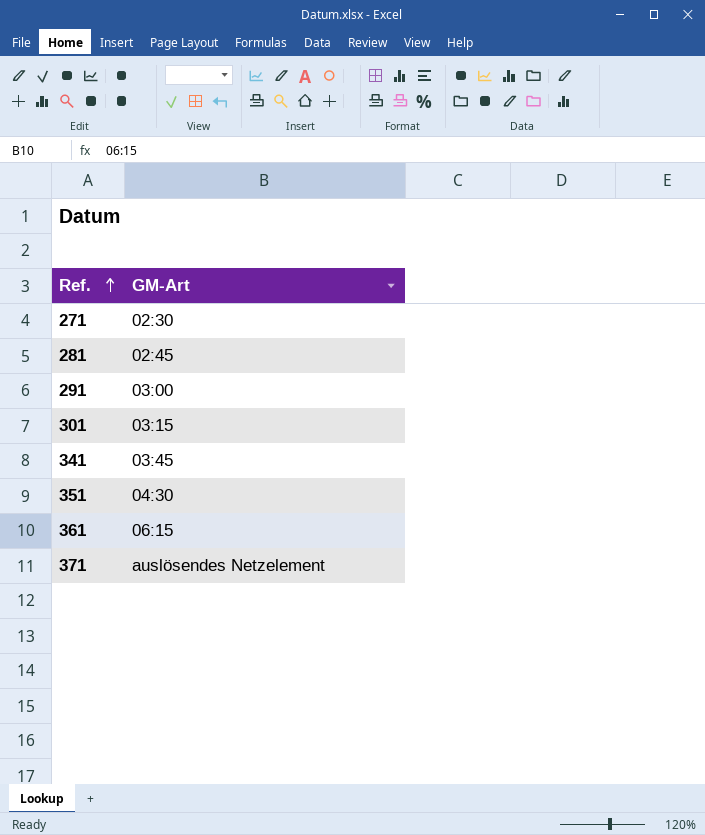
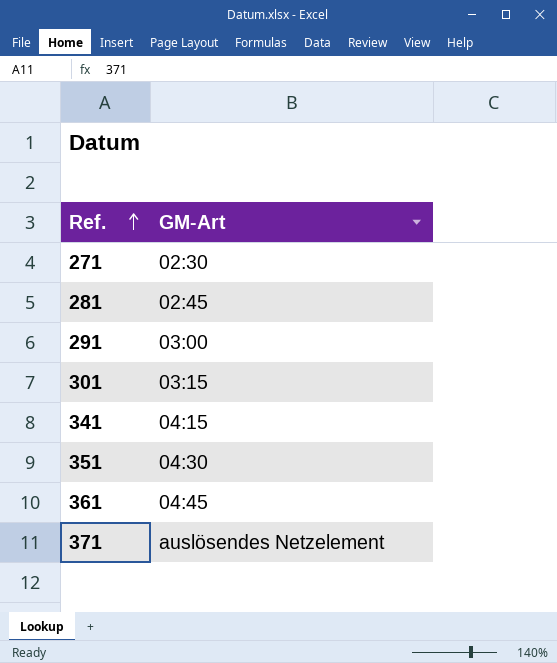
341 | GM-Art: 03:45 -> 04:15
361 | GM-Art: 06:15 -> 04:45

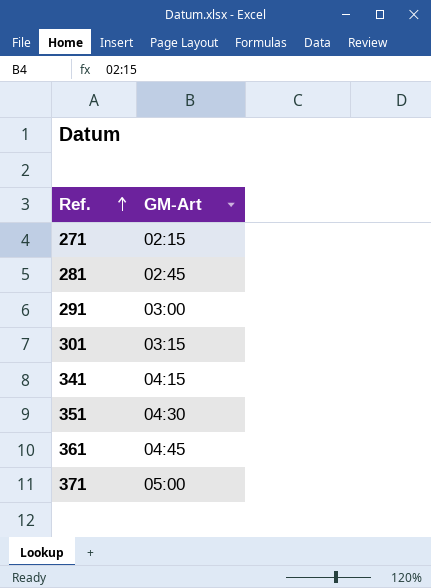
271 | GM-Art: 02:30 -> 02:15
371 | GM-Art: auslösendes Netzelement -> 05:00

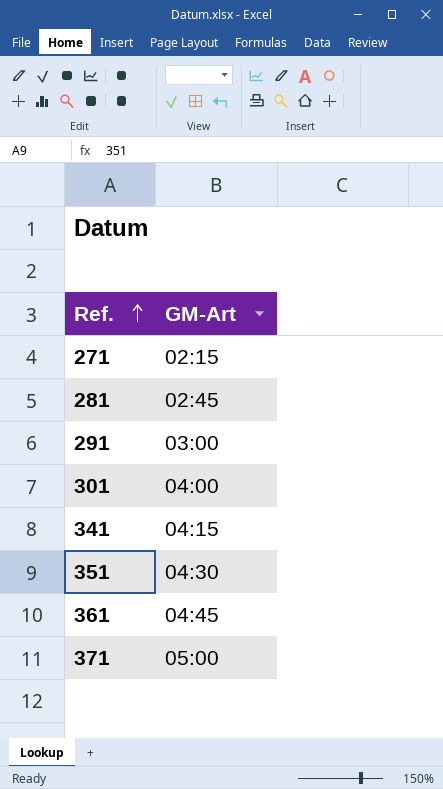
301 | GM-Art: 03:15 -> 04:00

